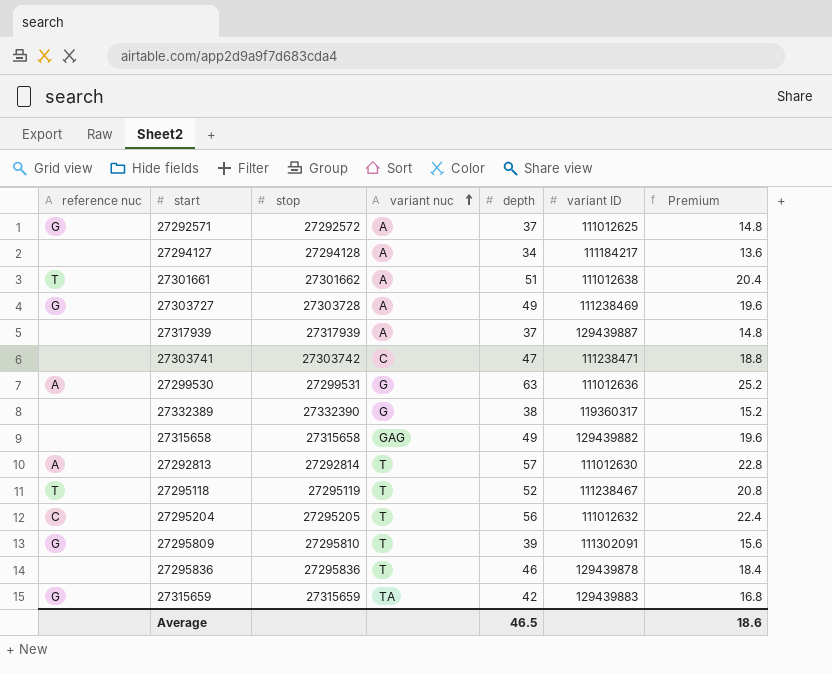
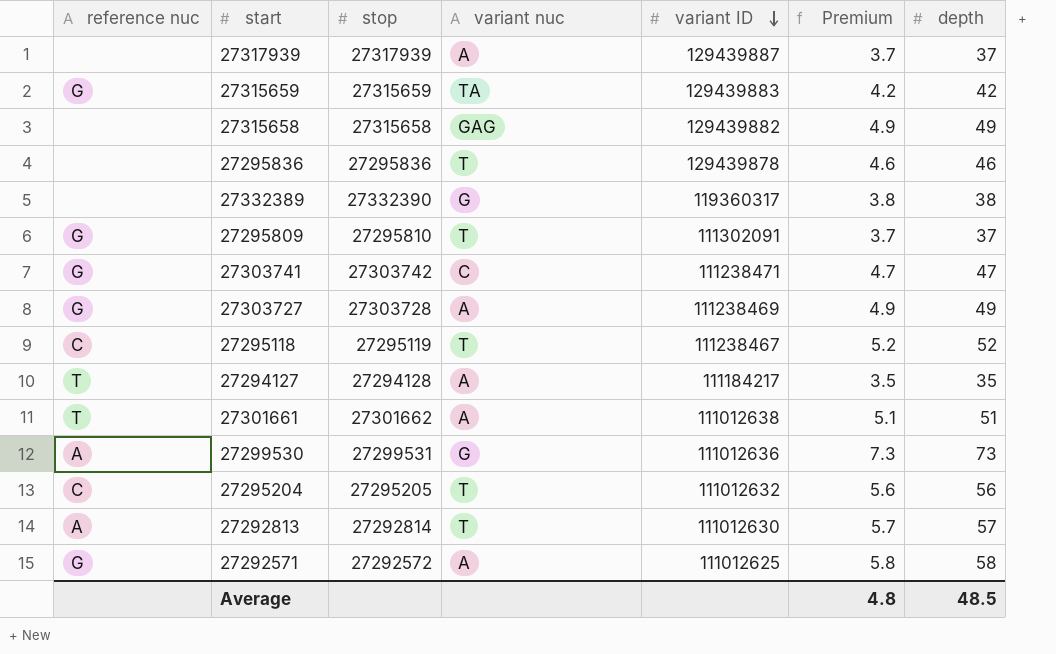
row order: variant nuc ascending -> variant ID descending
column Premium | formula: [depth] * 0.4 -> [depth] * 0.1
column depth | position: 5 -> 7
27295809 | depth: 39 -> 37
27303741 | reference nuc: none -> G
27295118 | reference nuc: T -> C
27294127 | reference nuc: none -> T
27294127 | depth: 34 -> 35
27299530 | depth: 63 -> 73
27292571 | depth: 37 -> 58
Average | Premium: 18.6 -> 4.8
Average | depth: 46.5 -> 48.5

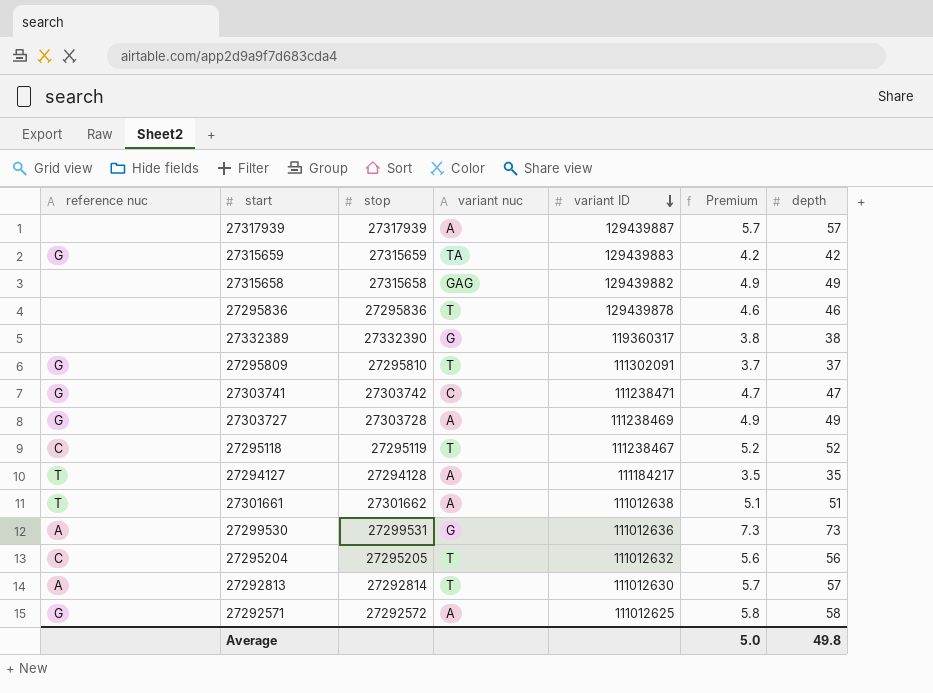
27317939 | Premium: 3.7 -> 5.7
27317939 | depth: 37 -> 57
Average | Premium: 4.8 -> 5.0
Average | depth: 48.5 -> 49.8

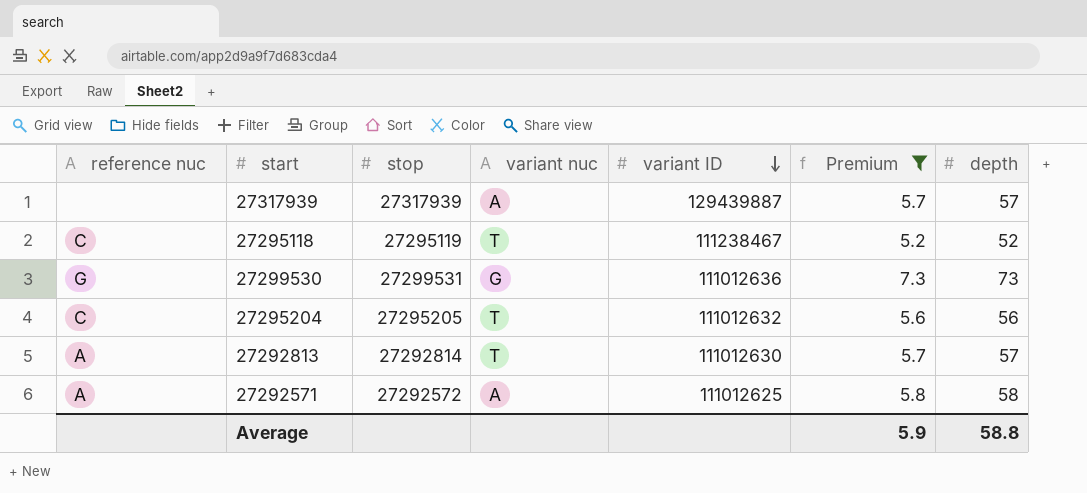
filter: none -> Premium >= 5.2
27299530 | reference nuc: A -> G
27292571 | reference nuc: G -> A
Average | Premium: 5.0 -> 5.9
Average | depth: 49.8 -> 58.8

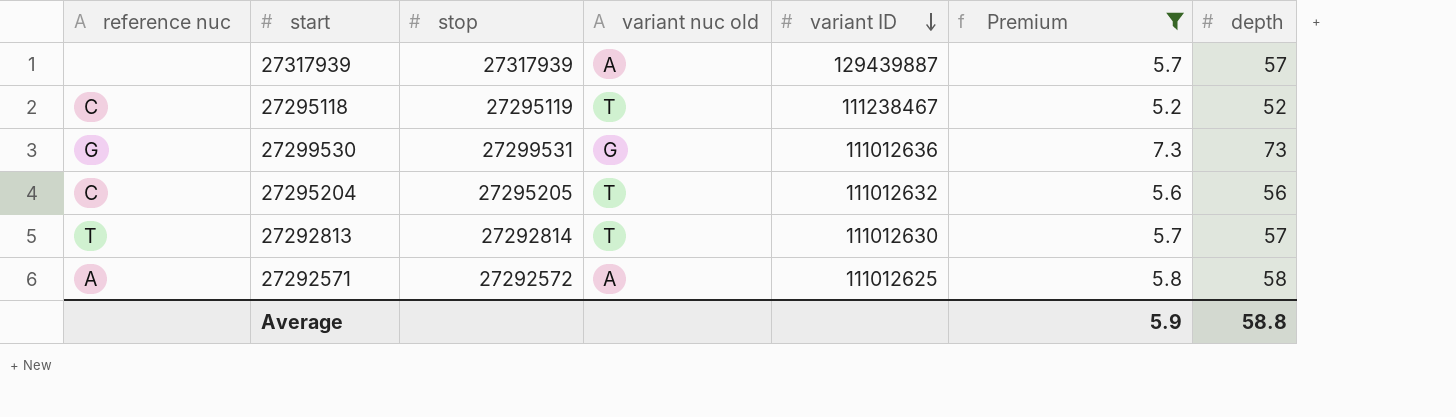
column name: variant nuc -> variant nuc old
27292813 | reference nuc: A -> T

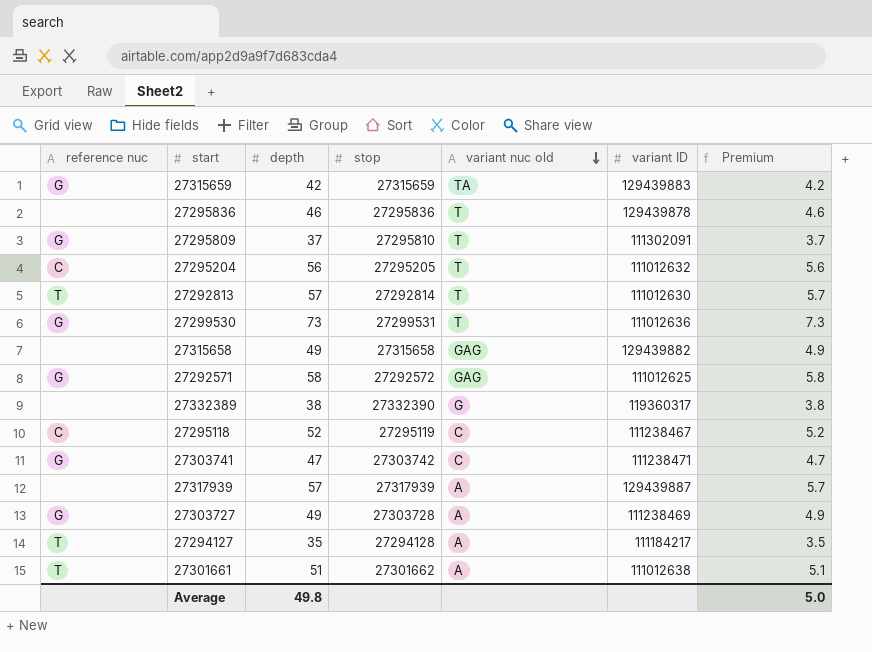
filter: Premium >= 5.2 -> none
row order: variant ID descending -> variant nuc old descending
column depth | position: 7 -> 3
27299530 | variant nuc old: G -> T
27292571 | reference nuc: A -> G
27292571 | variant nuc old: A -> GAG
27295118 | variant nuc old: T -> C
Average | depth: 58.8 -> 49.8
Average | Premium: 5.9 -> 5.0

